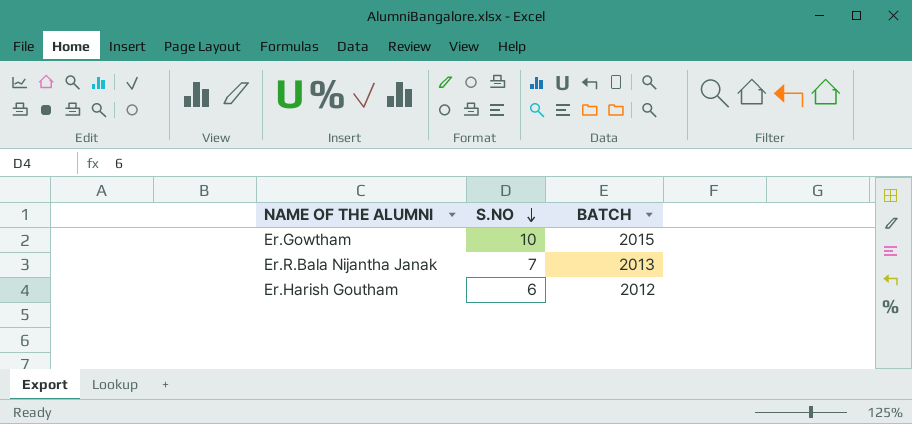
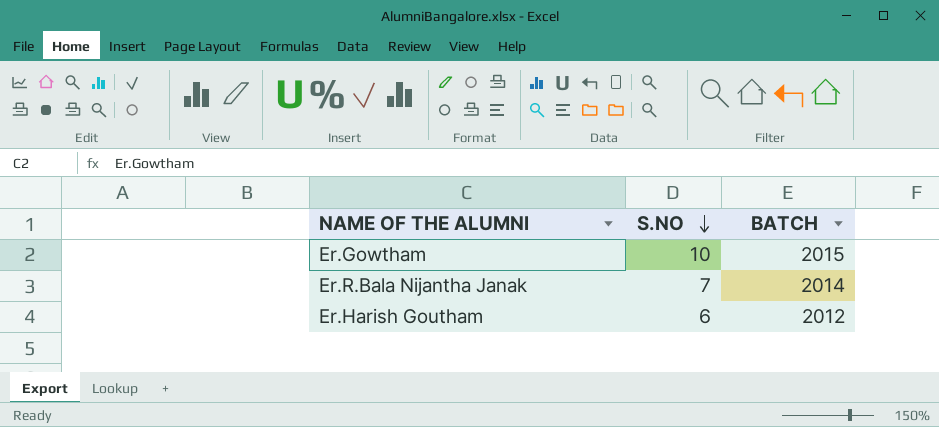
Er.R.Bala Nijantha Janak | BATCH: 2013 -> 2014

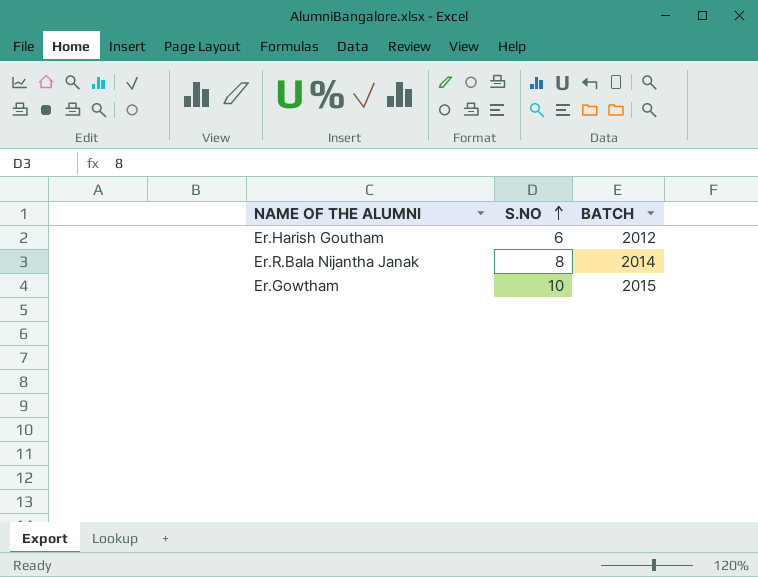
row order: S.NO descending -> S.NO ascending
Er.R.Bala Nijantha Janak | S.NO: 7 -> 8

